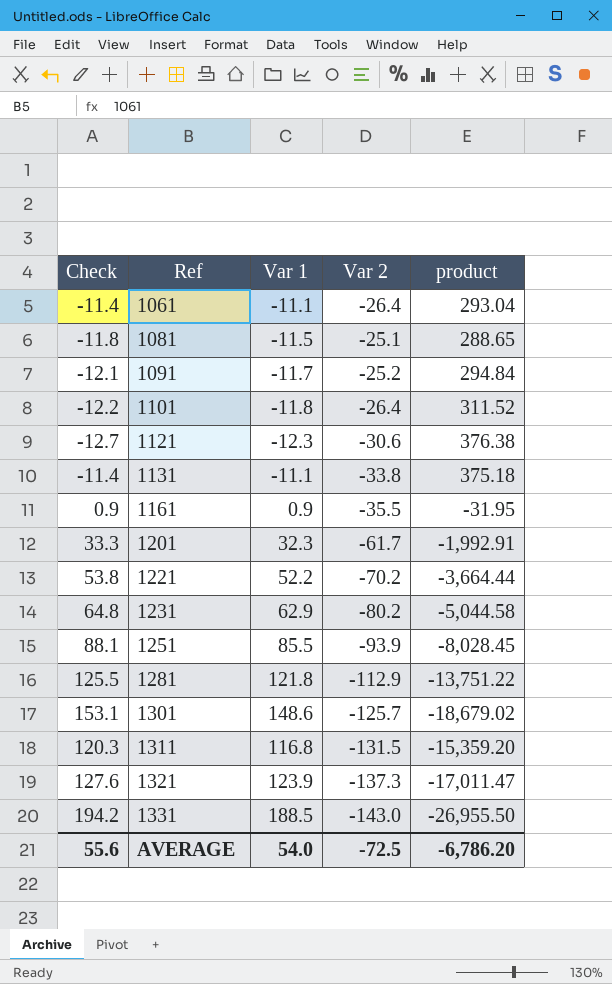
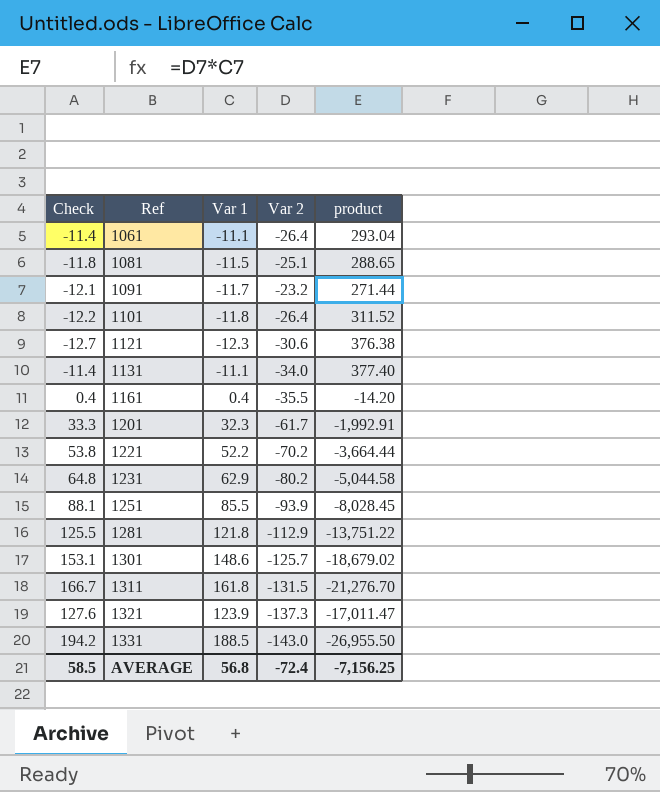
1091 | Var 2: -25.2 -> -23.2
1091 | product: 294.84 -> 271.44
1131 | Var 2: -33.8 -> -34.0
1131 | product: 375.18 -> 377.40
1161 | Check: 0.9 -> 0.4
1161 | Var 1: 0.9 -> 0.4
1161 | product: -31.95 -> -14.20
1311 | Check: 120.3 -> 166.7
1311 | Var 1: 116.8 -> 161.8
1311 | product: -15,359.20 -> -21,276.70
AVERAGE | Check: 55.6 -> 58.5
AVERAGE | Var 1: 54.0 -> 56.8
AVERAGE | Var 2: -72.5 -> -72.4
AVERAGE | product: -6,786.20 -> -7,156.25

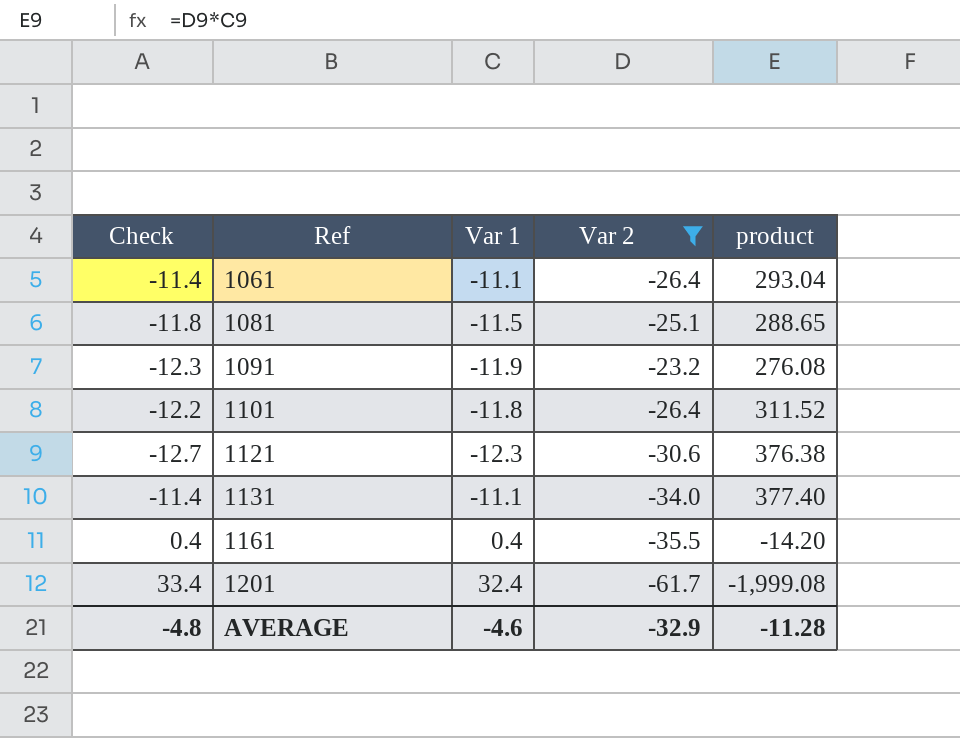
filter: none -> Var 2 >= -61.7
1091 | Check: -12.1 -> -12.3
1091 | Var 1: -11.7 -> -11.9
1091 | product: 271.44 -> 276.08
1201 | Check: 33.3 -> 33.4
1201 | Var 1: 32.3 -> 32.4
1201 | product: -1,992.91 -> -1,999.08
AVERAGE | Check: 58.5 -> -4.8
AVERAGE | Var 1: 56.8 -> -4.6
AVERAGE | Var 2: -72.4 -> -32.9
AVERAGE | product: -7,156.25 -> -11.28

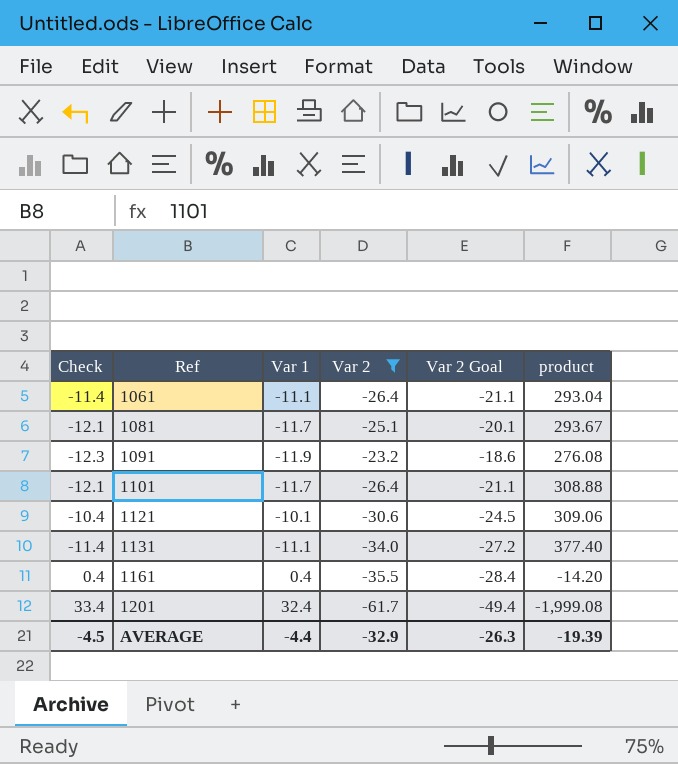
column Var 2 Goal | formula: none -> [Var 2] * 0.8
1081 | Check: -11.8 -> -12.1
1081 | Var 1: -11.5 -> -11.7
1081 | product: 288.65 -> 293.67
1101 | Check: -12.2 -> -12.1
1101 | Var 1: -11.8 -> -11.7
1101 | product: 311.52 -> 308.88
1121 | Check: -12.7 -> -10.4
1121 | Var 1: -12.3 -> -10.1
1121 | product: 376.38 -> 309.06
AVERAGE | Check: -4.8 -> -4.5
AVERAGE | Var 1: -4.6 -> -4.4
AVERAGE | product: -11.28 -> -19.39

